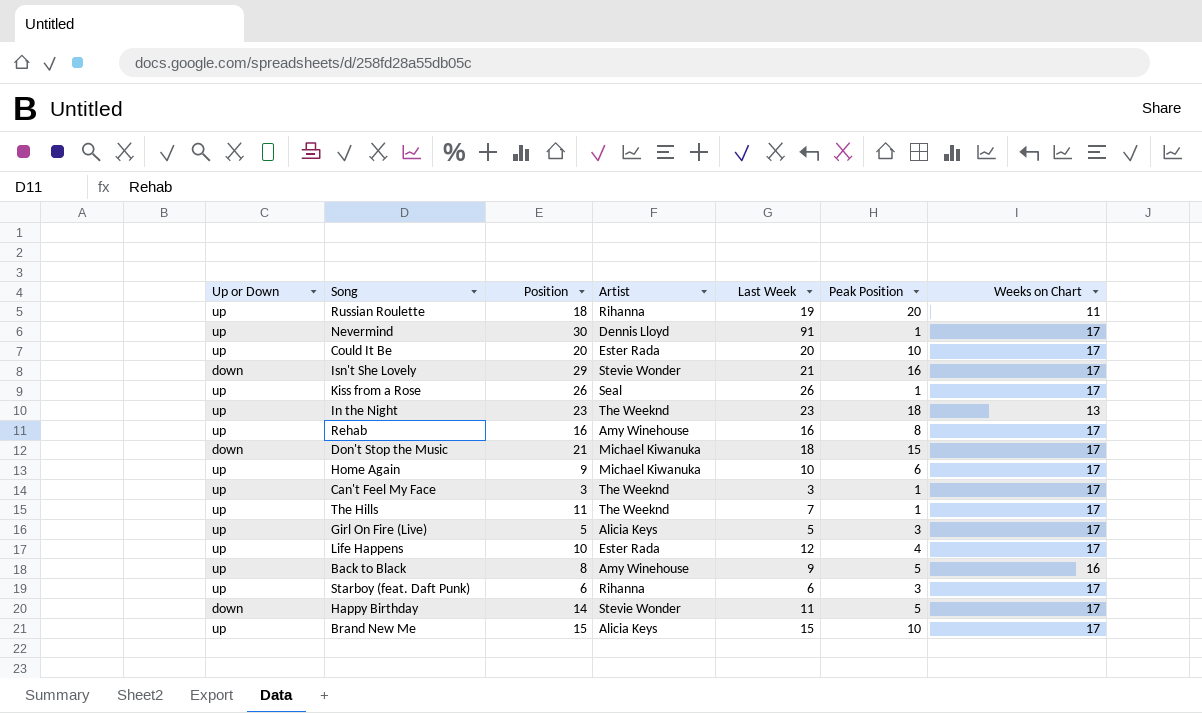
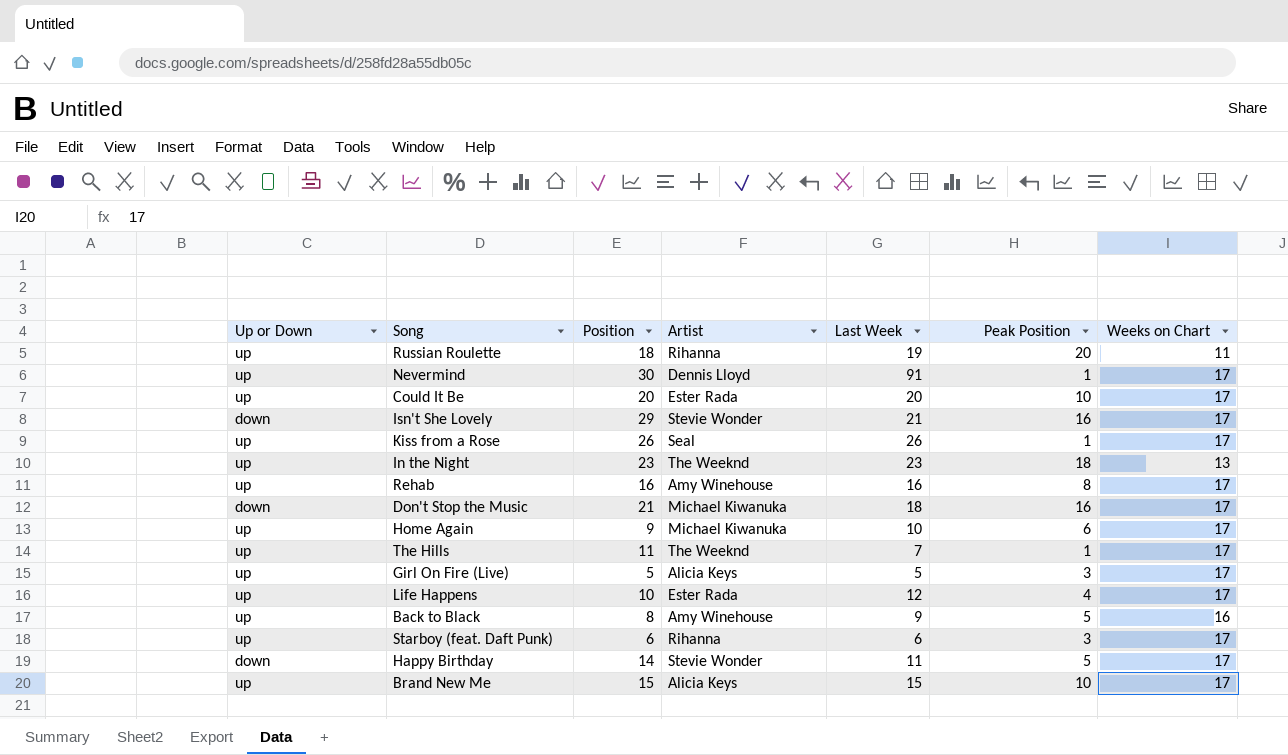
row Can't Feel My Face: up | 3 | The Weeknd | 3 | 1 | 17 -> none
Don't Stop the Music | Peak Position: 15 -> 16

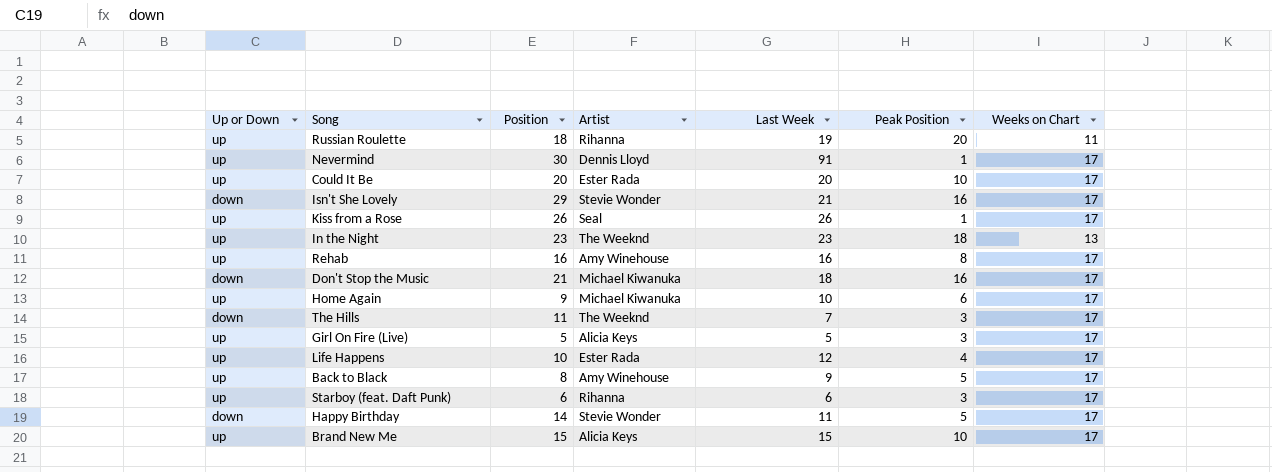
The Hills | Up or Down: up -> down
The Hills | Peak Position: 1 -> 3
Back to Black | Weeks on Chart: 16 -> 17

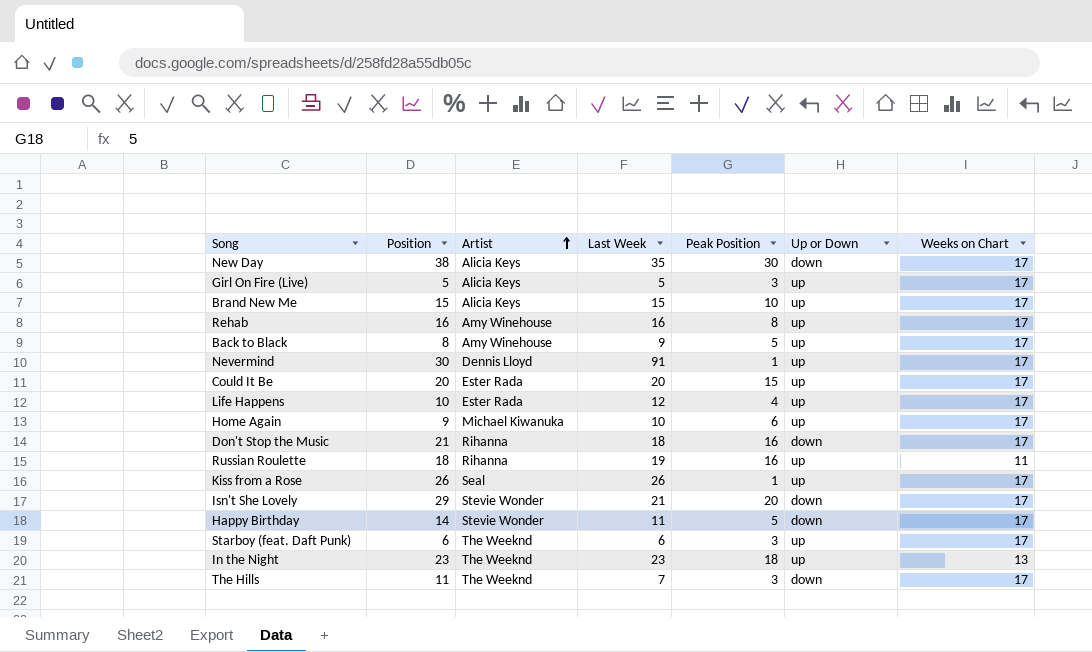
row order: none -> Artist ascending
column Up or Down | position: 1 -> 6
row New Day: none -> 38 | Alicia Keys | 35 | 30 | down | 17
Could It Be | Peak Position: 10 -> 15
Don't Stop the Music | Artist: Michael Kiwanuka -> Rihanna
Russian Roulette | Peak Position: 20 -> 16
Isn't She Lovely | Peak Position: 16 -> 20
Starboy (feat. Daft Punk) | Artist: Rihanna -> The Weeknd

